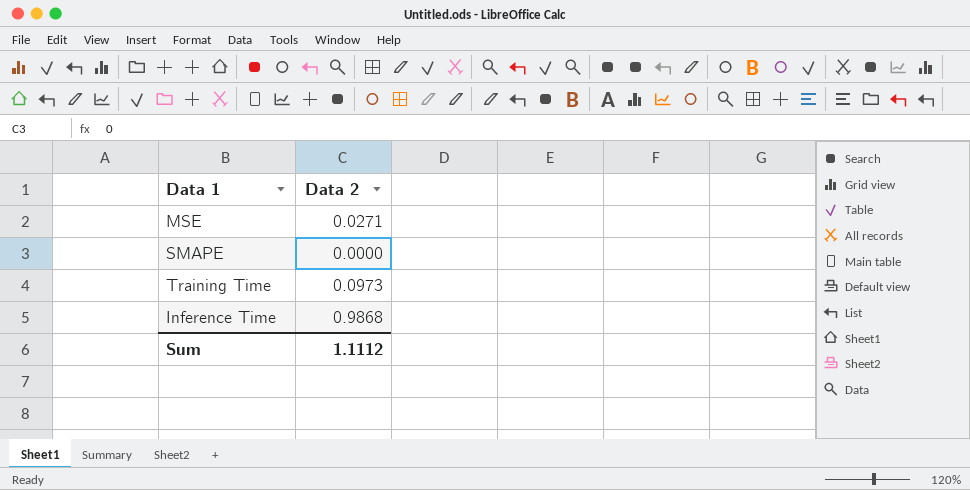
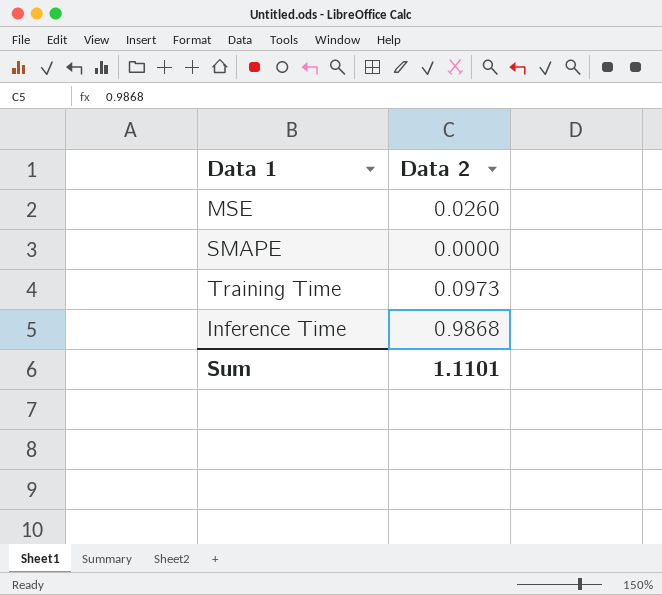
MSE | Data 2: 0.0271 -> 0.0260
Sum | Data 2: 1.1112 -> 1.1101

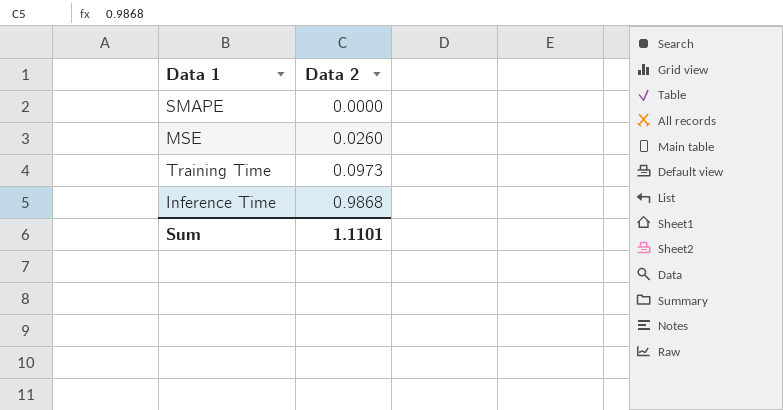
row order: none -> Data 2 ascending

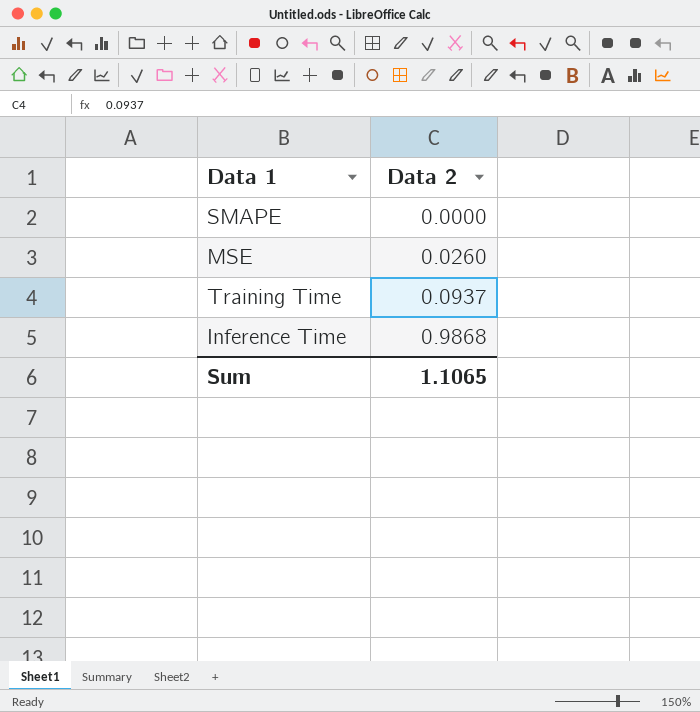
Training Time | Data 2: 0.0973 -> 0.0937
Sum | Data 2: 1.1101 -> 1.1065

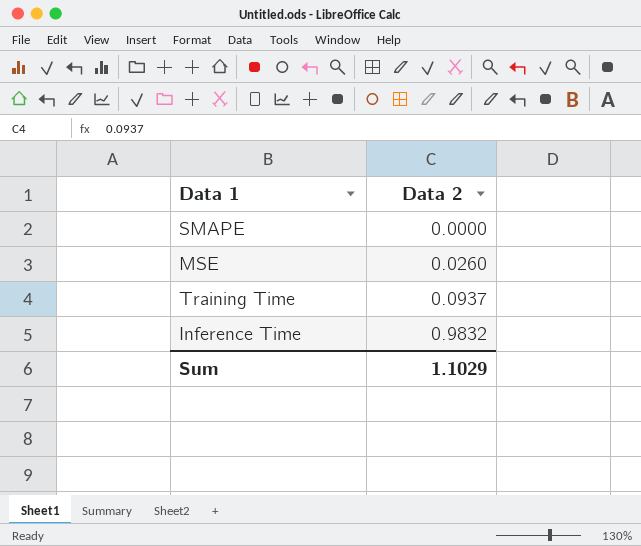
Inference Time | Data 2: 0.9868 -> 0.9832
Sum | Data 2: 1.1065 -> 1.1029

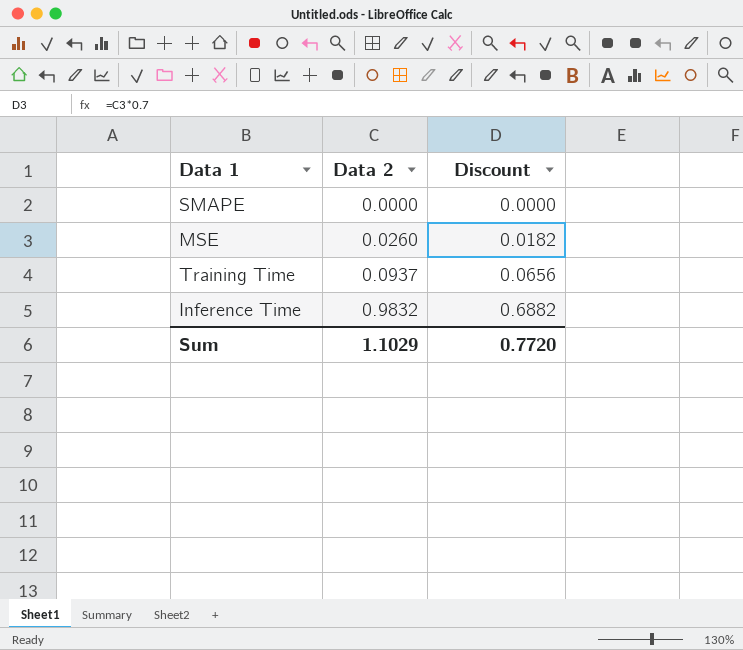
column Discount | formula: none -> [Data 2] * 0.7

